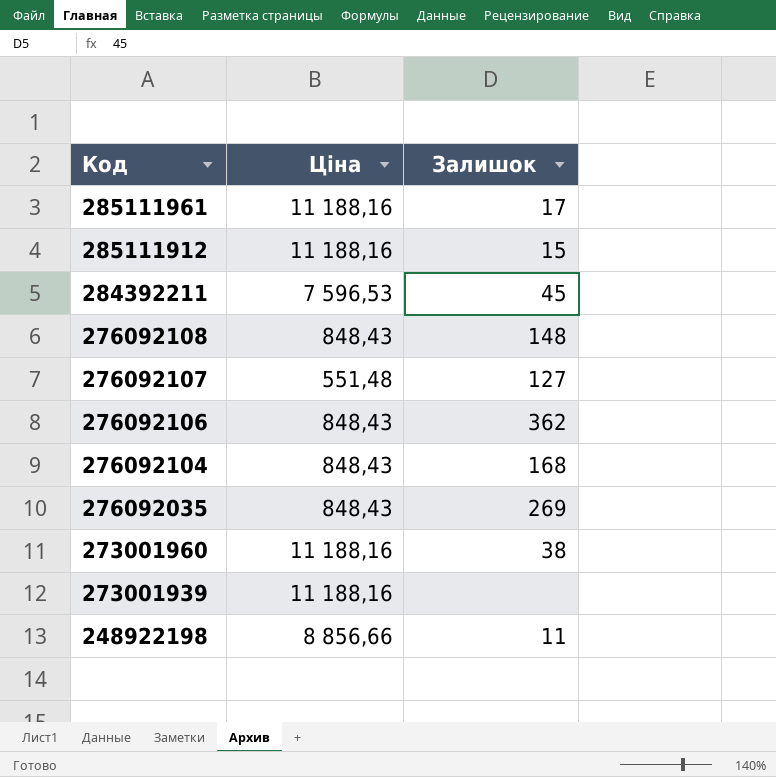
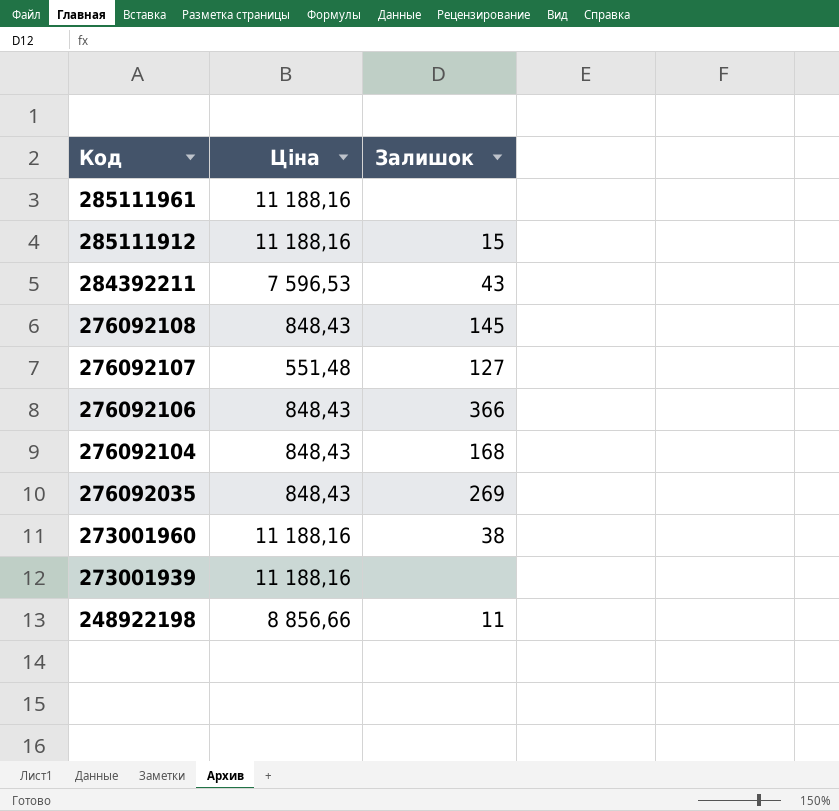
285111961 | Залишок: 17 -> none
284392211 | Залишок: 45 -> 43
276092108 | Залишок: 148 -> 145
276092106 | Залишок: 362 -> 366

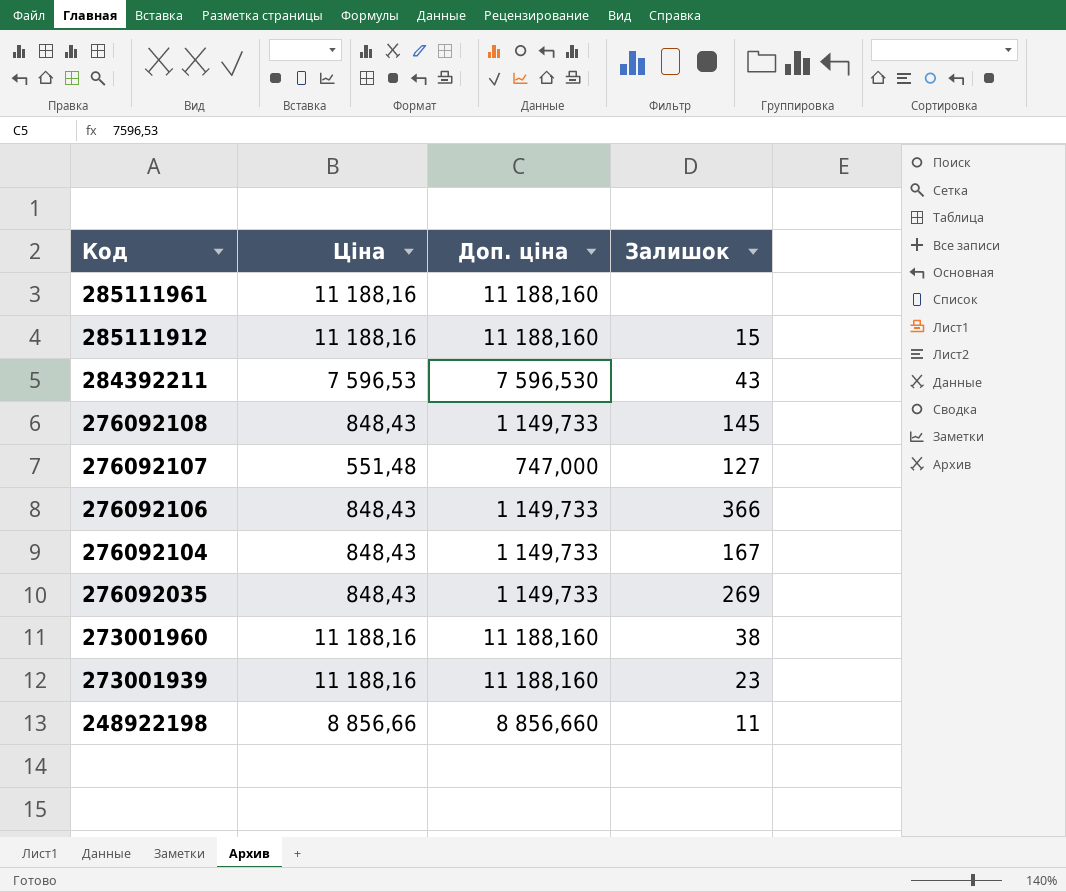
column Доп. ціна | position: none -> 3
276092104 | Залишок: 168 -> 167
273001939 | Залишок: none -> 23

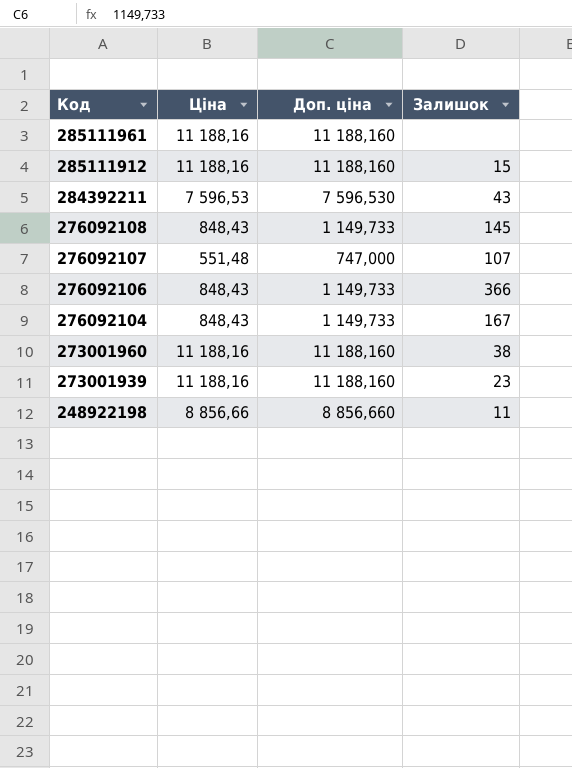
row 276092035: 848,43 | 1 149,733 | 269 -> none
276092107 | Залишок: 127 -> 107

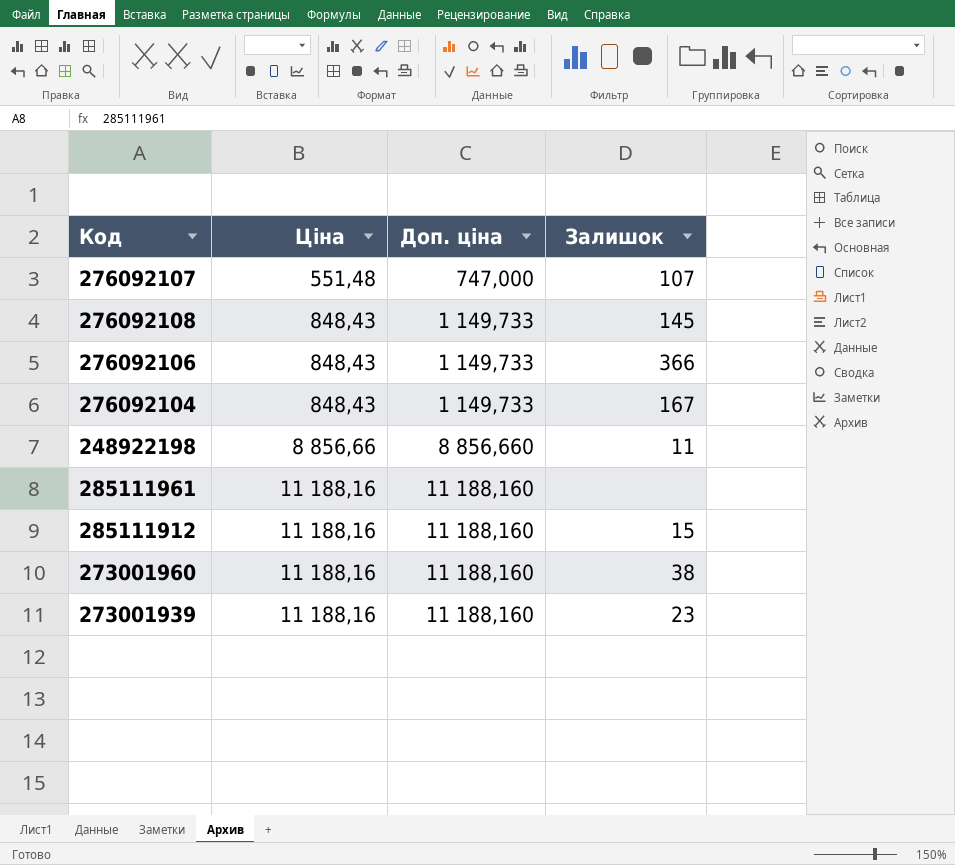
row order: Код descending -> Ціна ascending
row 284392211: 7 596,53 | 7 596,530 | 43 -> none

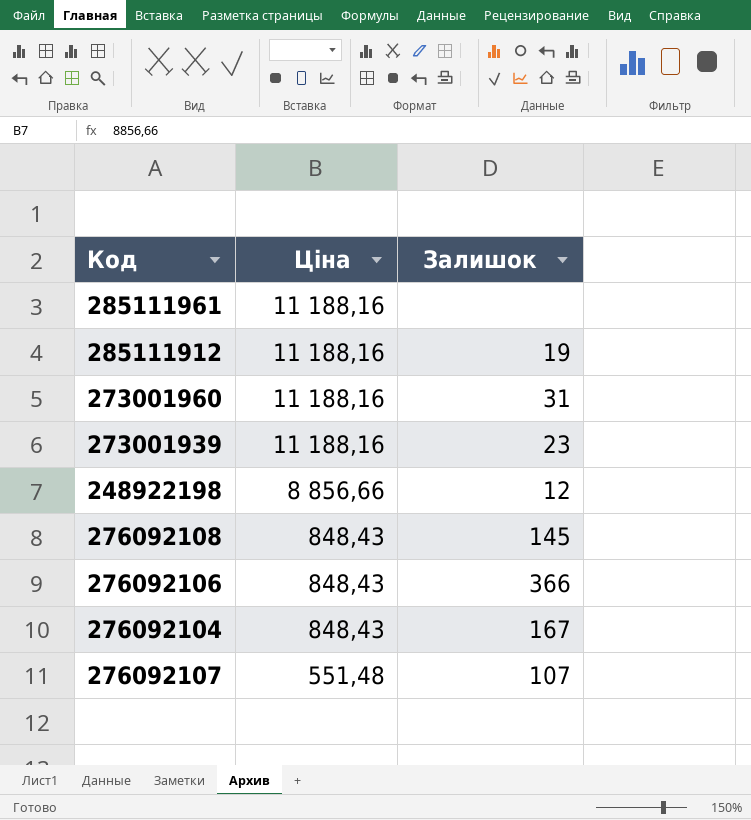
row order: Ціна ascending -> Ціна descending
column Доп. ціна | position: 3 -> none
285111912 | Залишок: 15 -> 19
273001960 | Залишок: 38 -> 31
248922198 | Залишок: 11 -> 12

